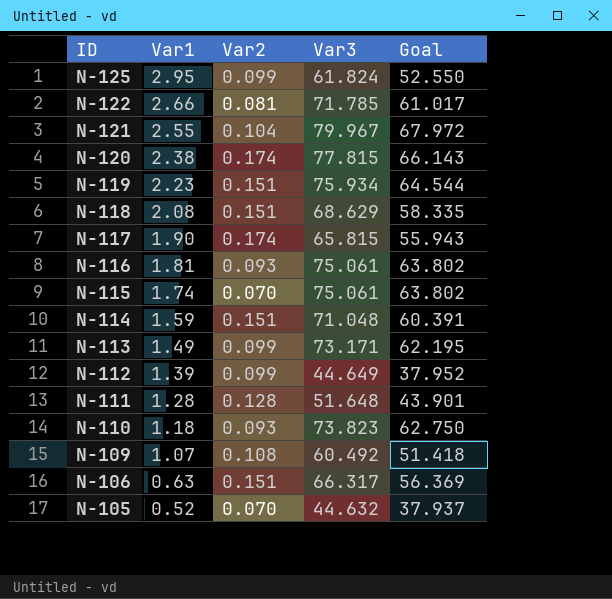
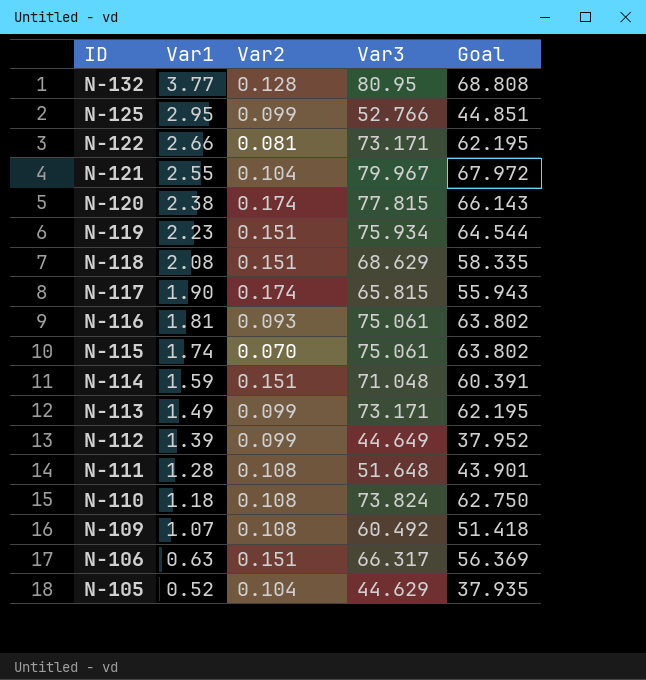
row N-132: none -> 3.77 | 0.128 | 80.95 | 68.808
N-125 | Var3: 61.824 -> 52.766
N-125 | Goal: 52.550 -> 44.851
N-122 | Var3: 71.785 -> 73.171
N-122 | Goal: 61.017 -> 62.195
N-111 | Var2: 0.128 -> 0.108
N-110 | Var2: 0.093 -> 0.108
N-110 | Var3: 73.823 -> 73.824
N-105 | Var2: 0.070 -> 0.104
N-105 | Var3: 44.632 -> 44.629
N-105 | Goal: 37.937 -> 37.935

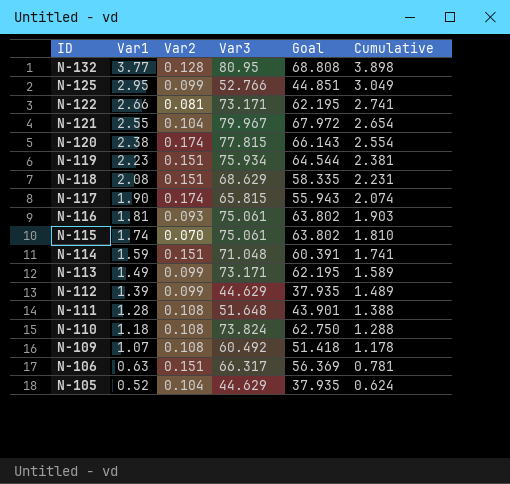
column Cumulative | formula: none -> [Var1] + [Var2]
N-112 | Var3: 44.649 -> 44.629
N-112 | Goal: 37.952 -> 37.935

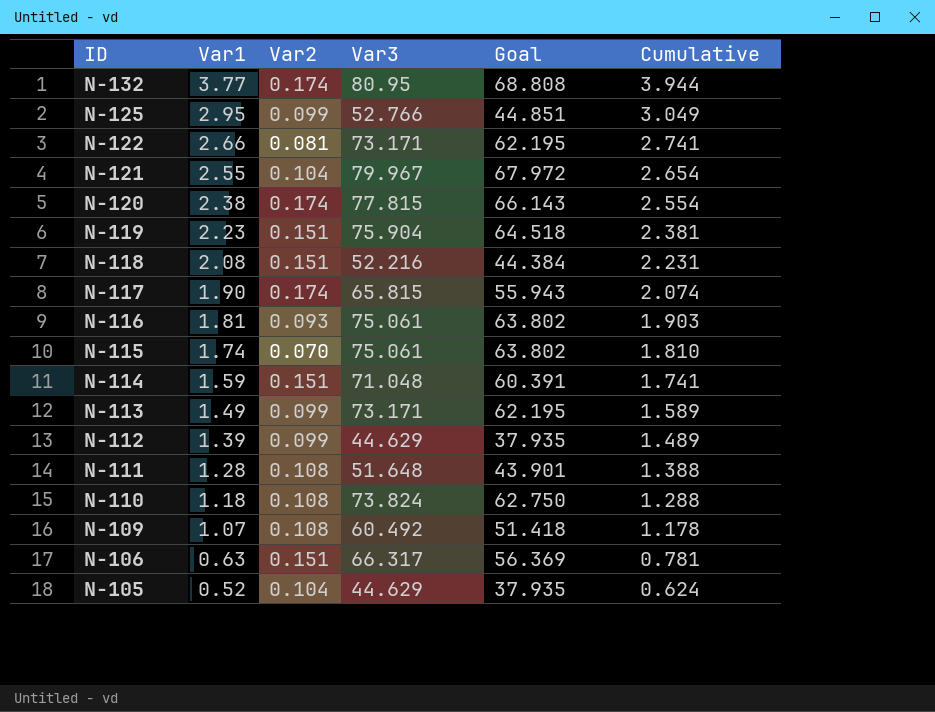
N-132 | Var2: 0.128 -> 0.174
N-132 | Cumulative: 3.898 -> 3.944
N-119 | Var3: 75.934 -> 75.904
N-119 | Goal: 64.544 -> 64.518
N-118 | Var3: 68.629 -> 52.216
N-118 | Goal: 58.335 -> 44.384

